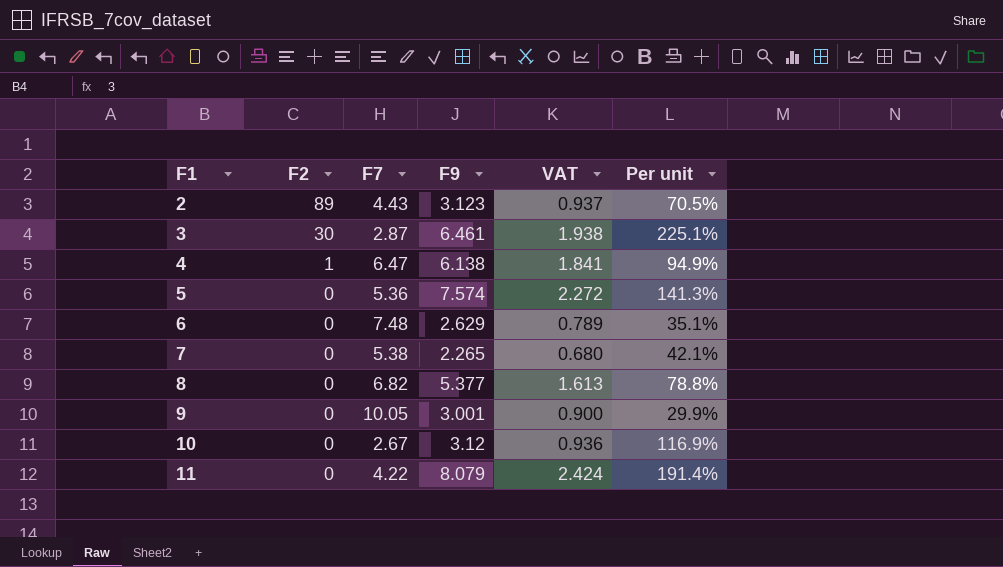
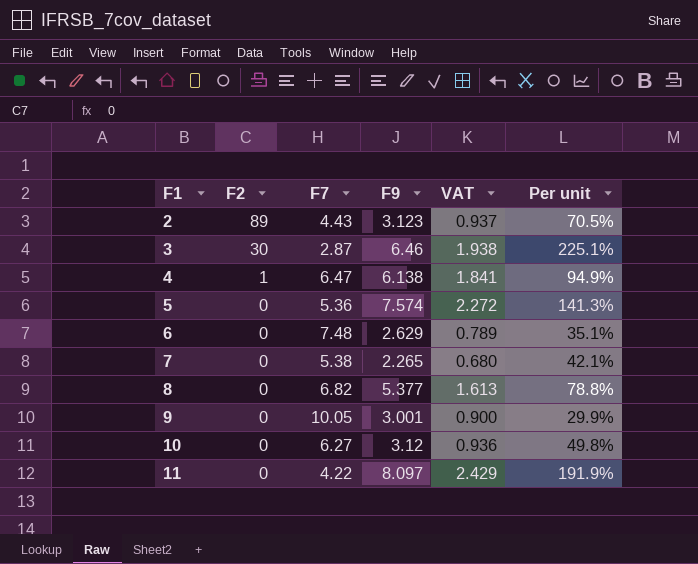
3 | F9: 6.461 -> 6.46
10 | F7: 2.67 -> 6.27
10 | Per unit: 116.9% -> 49.8%
11 | F9: 8.079 -> 8.097
11 | VAT: 2.424 -> 2.429
11 | Per unit: 191.4% -> 191.9%

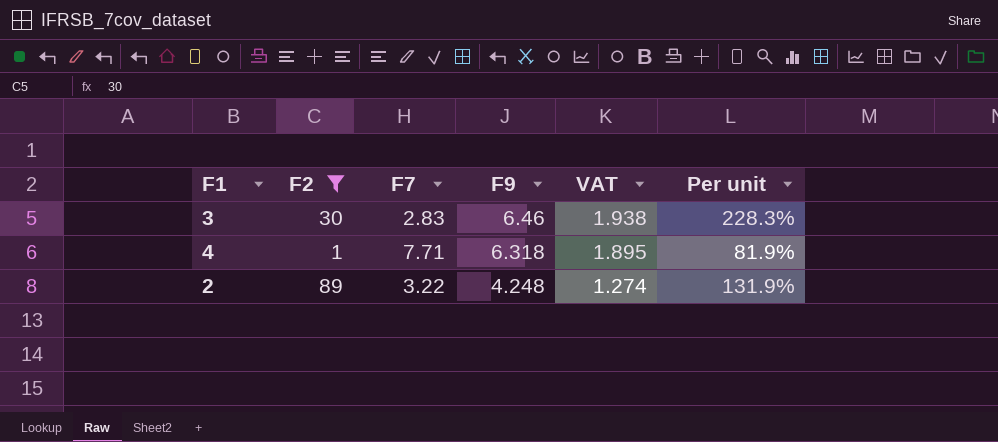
filter: none -> F2 != 0
row order: F1 ascending -> F9 descending
3 | F7: 2.87 -> 2.83
3 | Per unit: 225.1% -> 228.3%
4 | F7: 6.47 -> 7.71
4 | F9: 6.138 -> 6.318
4 | VAT: 1.841 -> 1.895
4 | Per unit: 94.9% -> 81.9%
2 | F7: 4.43 -> 3.22
2 | F9: 3.123 -> 4.248
2 | VAT: 0.937 -> 1.274
2 | Per unit: 70.5% -> 131.9%

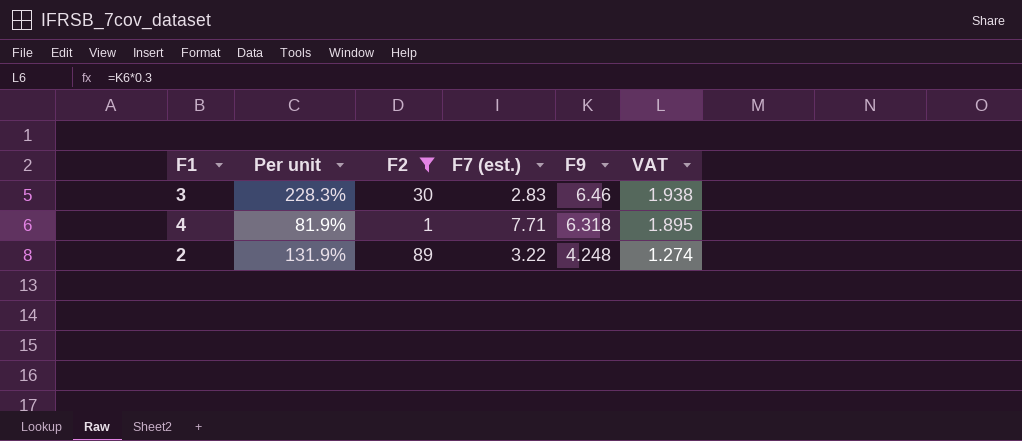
column Per unit | position: 6 -> 2
column name: F7 -> F7 (est.)

